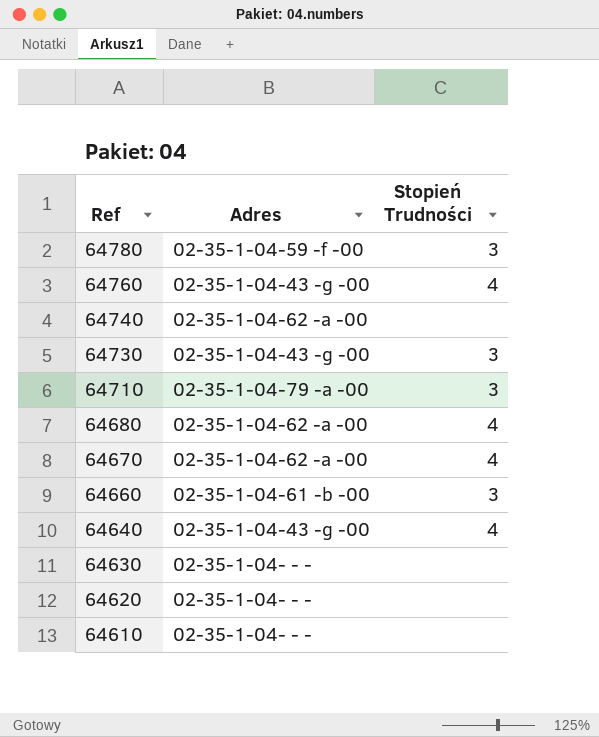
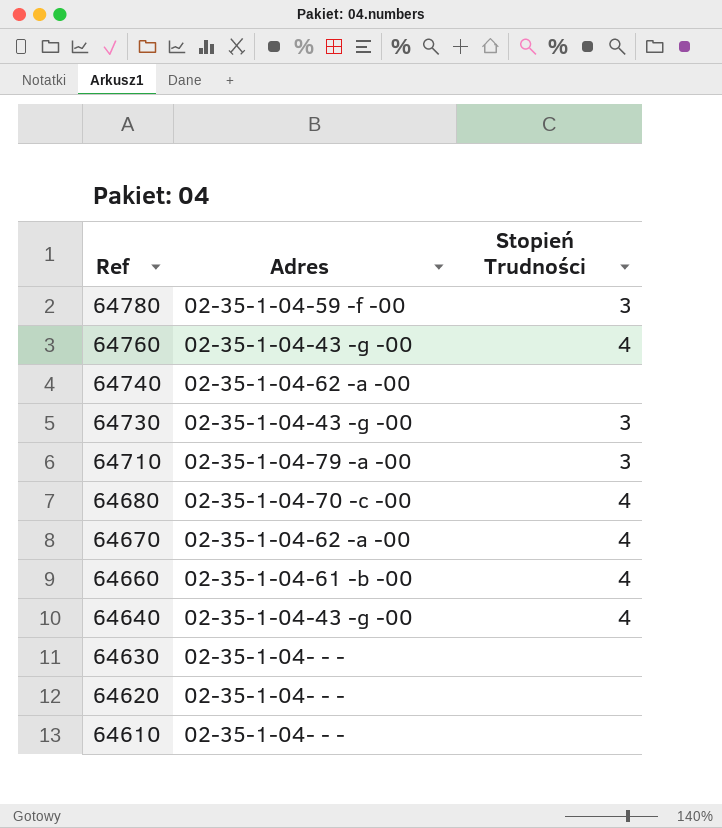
64680 | Adres: 02-35-1-04-62 -a -00 -> 02-35-1-04-70 -c -00
64660 | Stopień Trudności: 3 -> 4

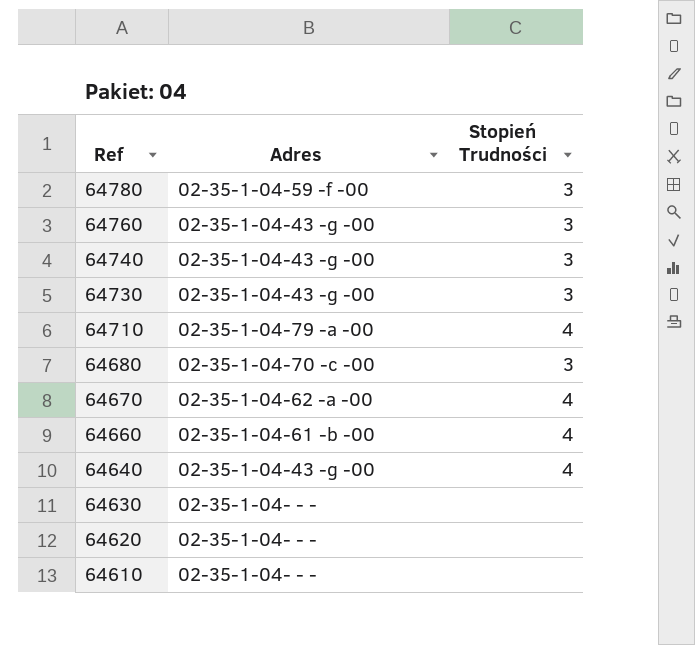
64760 | Stopień Trudności: 4 -> 3
64740 | Adres: 02-35-1-04-62 -a -00 -> 02-35-1-04-43 -g -00
64740 | Stopień Trudności: none -> 3
64710 | Stopień Trudności: 3 -> 4
64680 | Stopień Trudności: 4 -> 3

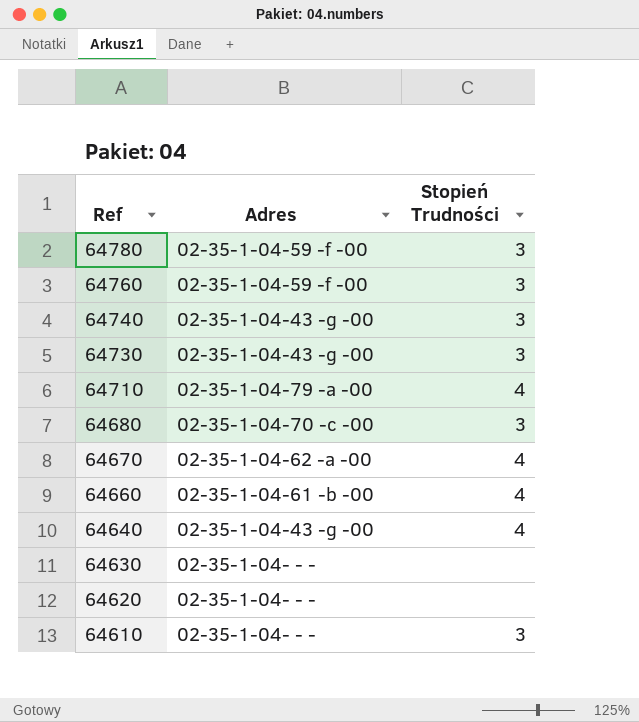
64760 | Adres: 02-35-1-04-43 -g -00 -> 02-35-1-04-59 -f -00
64610 | Stopień Trudności: none -> 3

